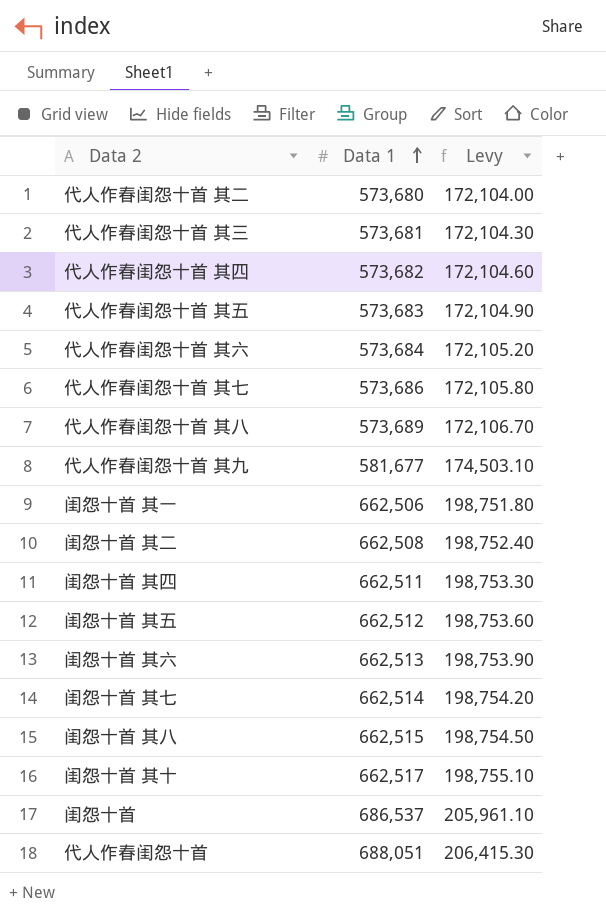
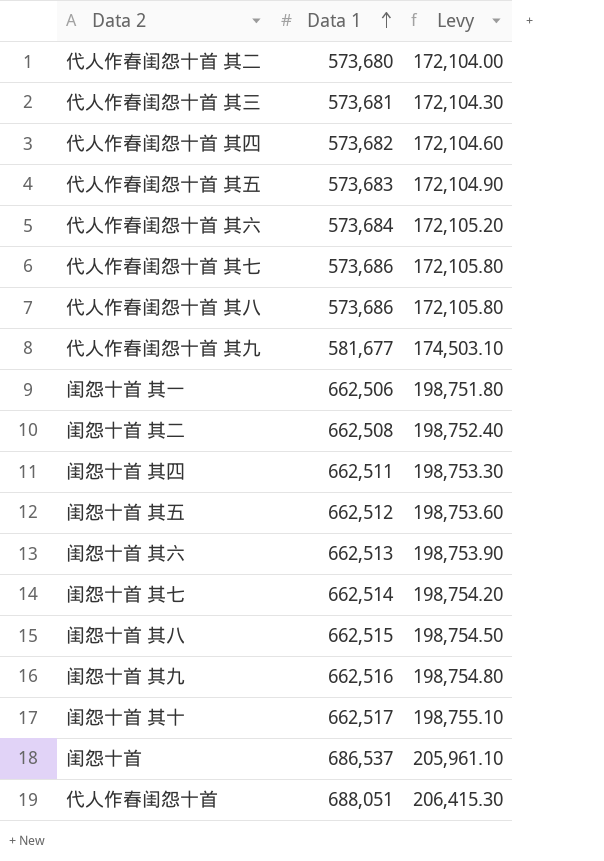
代人作春闺怨十首 其八 | Data 1: 573,689 -> 573,686
代人作春闺怨十首 其八 | Levy: 172,106.70 -> 172,105.80
row 闺怨十首 其九: none -> 662,516 | 198,754.80

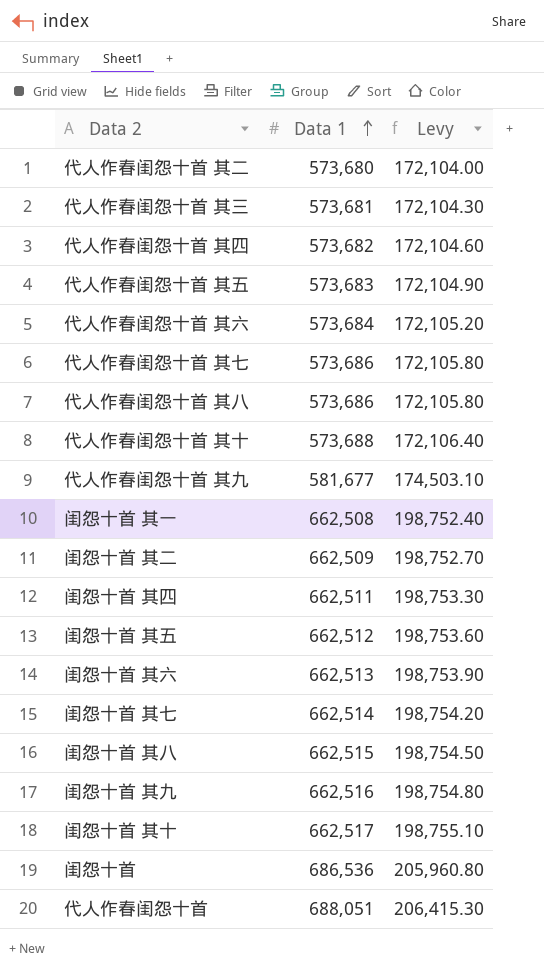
row 代人作春闺怨十首 其十: none -> 573,688 | 172,106.40
闺怨十首 其一 | Data 1: 662,506 -> 662,508
闺怨十首 其一 | Levy: 198,751.80 -> 198,752.40
闺怨十首 其二 | Data 1: 662,508 -> 662,509
闺怨十首 其二 | Levy: 198,752.40 -> 198,752.70
闺怨十首 | Data 1: 686,537 -> 686,536
闺怨十首 | Levy: 205,961.10 -> 205,960.80

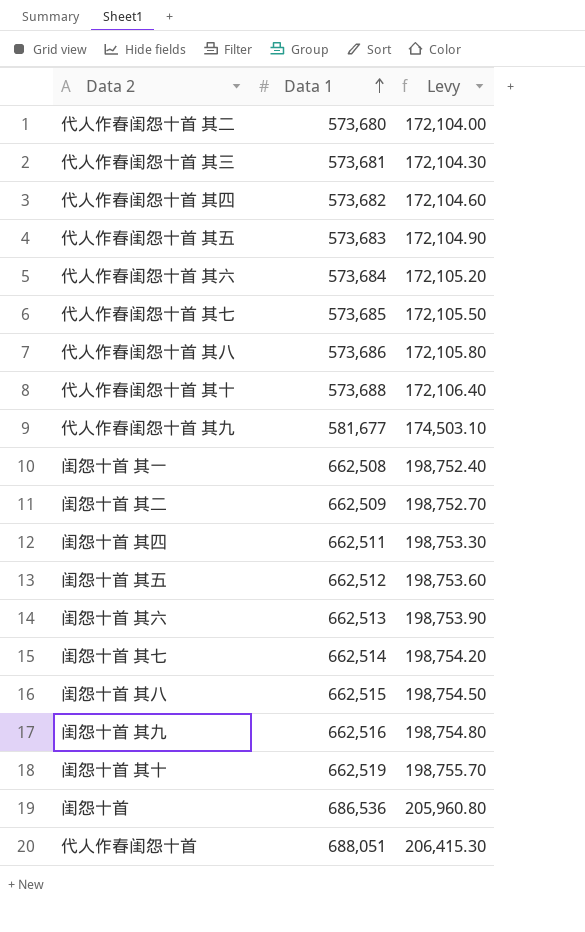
代人作春闺怨十首 其七 | Data 1: 573,686 -> 573,685
代人作春闺怨十首 其七 | Levy: 172,105.80 -> 172,105.50
闺怨十首 其十 | Data 1: 662,517 -> 662,519
闺怨十首 其十 | Levy: 198,755.10 -> 198,755.70

